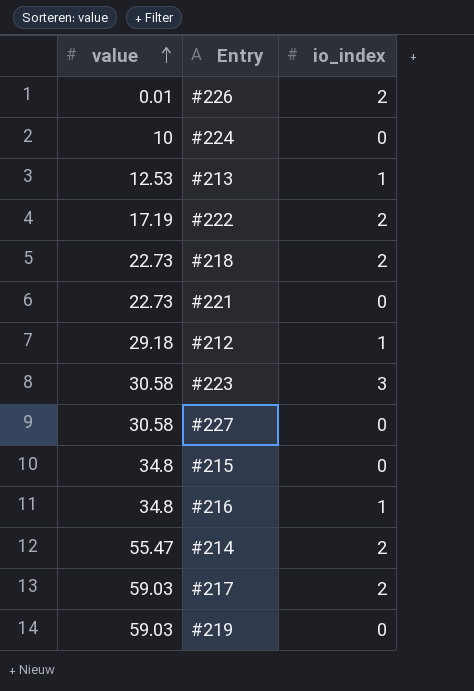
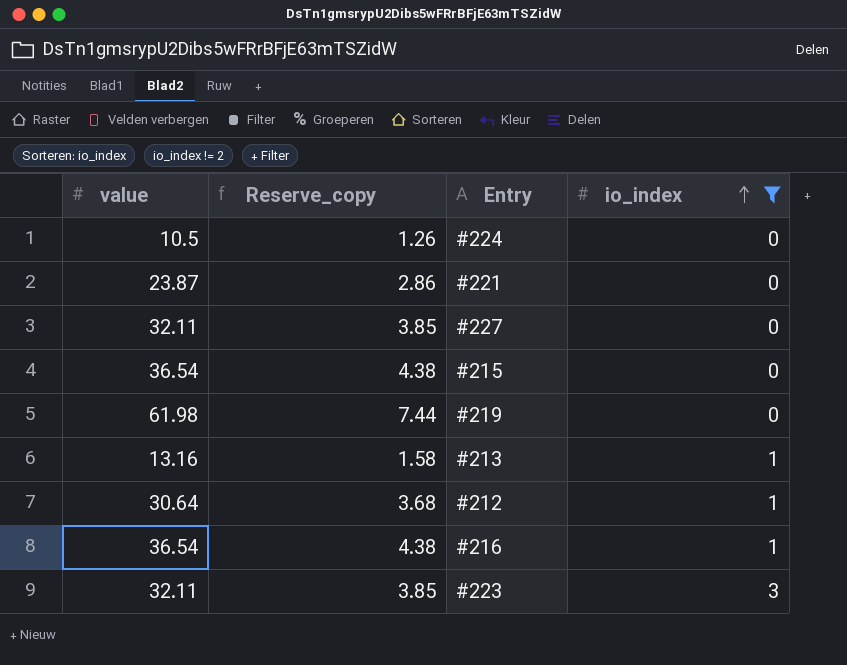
filter: none -> io_index != 2
row order: value ascending -> io_index ascending
column Reserve_copy | formula: none -> [value] * 0.12
#224 | value: 10 -> 10.5
#221 | value: 22.73 -> 23.87
#227 | value: 30.58 -> 32.11
#215 | value: 34.8 -> 36.54
#219 | value: 59.03 -> 61.98
#213 | value: 12.53 -> 13.16
#212 | value: 29.18 -> 30.64
#216 | value: 34.8 -> 36.54
#223 | value: 30.58 -> 32.11

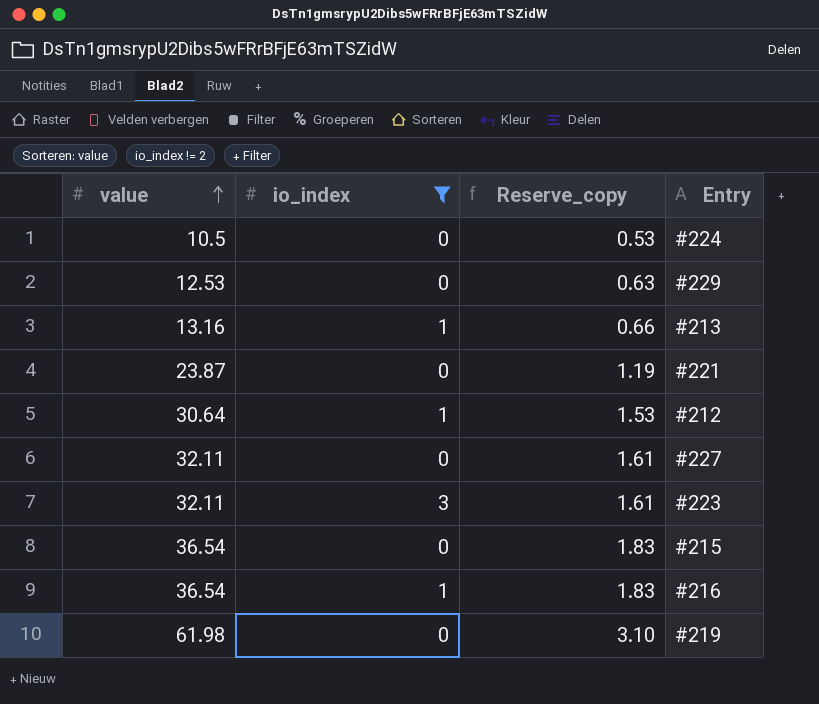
row order: io_index ascending -> value ascending
column io_index | position: 4 -> 2
column Reserve_copy | formula: [value] * 0.12 -> [value] * 0.05
row #229: none -> 12.53 | 0 | 0.63

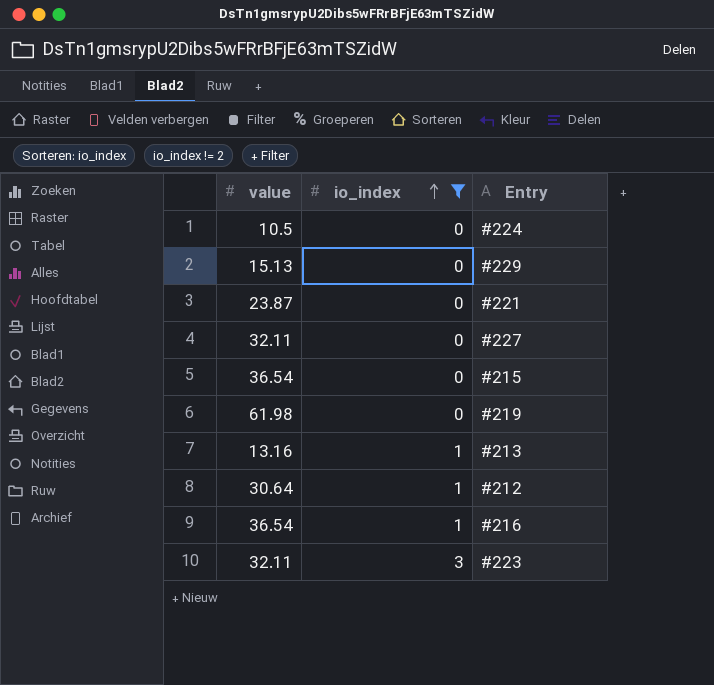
row order: value ascending -> io_index ascending
column Reserve_copy | formula: [value] * 0.05 -> none
#229 | value: 12.53 -> 15.13

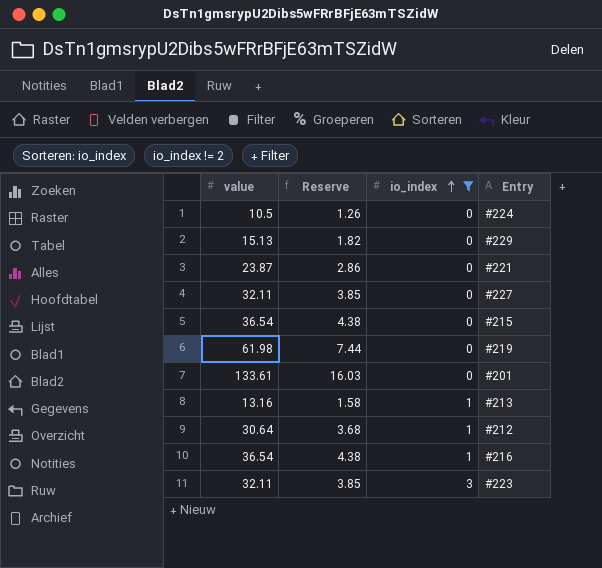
column Reserve | formula: none -> [value] * 0.12
row #201: none -> 133.61 | 16.03 | 0

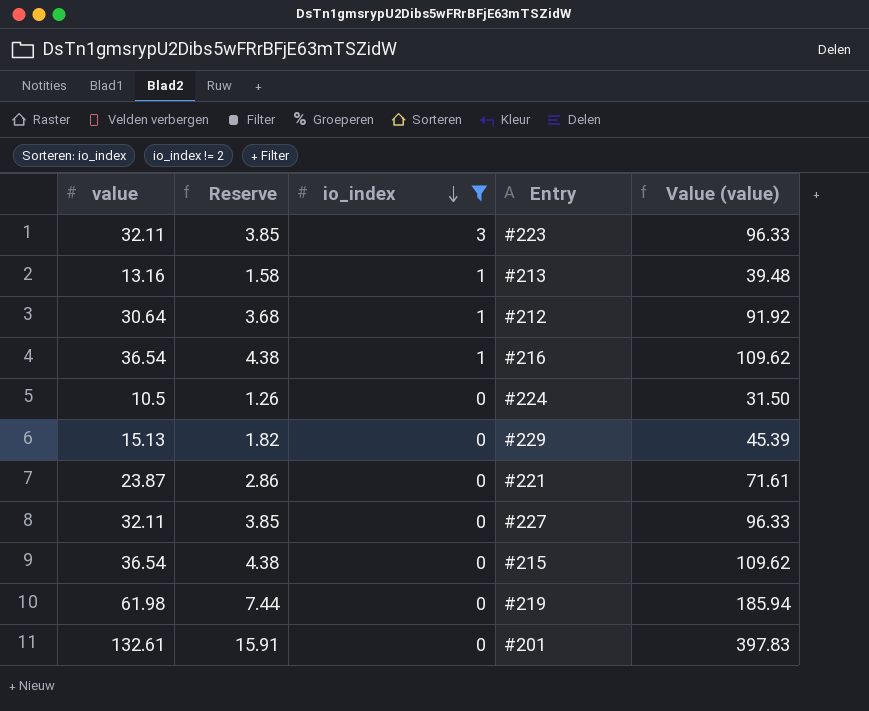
row order: io_index ascending -> io_index descending
column Value (value) | formula: none -> [value] * 3
#201 | value: 133.61 -> 132.61
#201 | Reserve: 16.03 -> 15.91

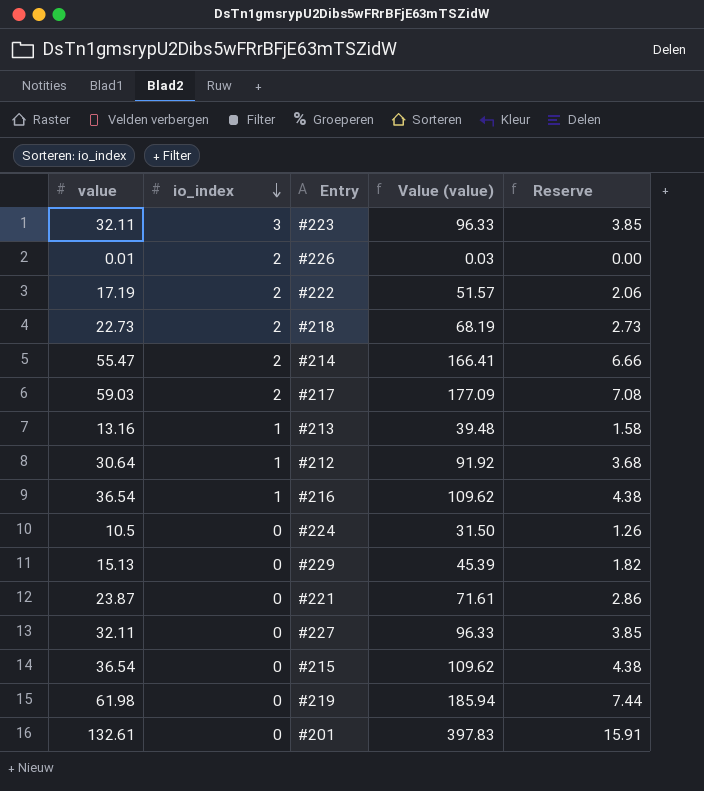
filter: io_index != 2 -> none
column Reserve | position: 2 -> 5

